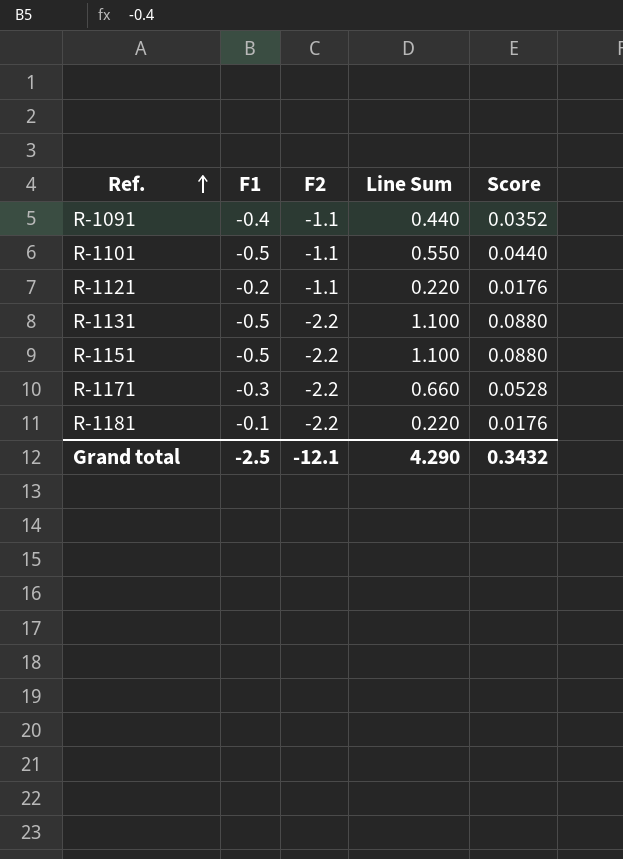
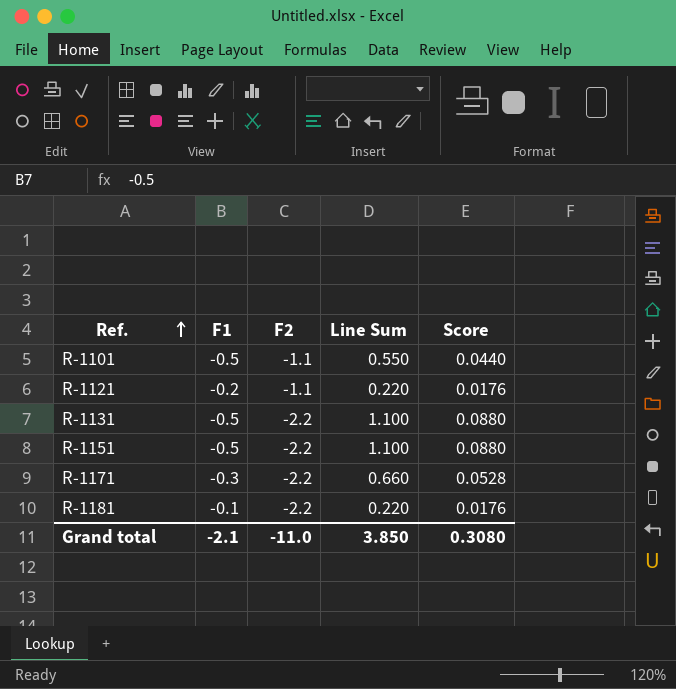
row R-1091: -0.4 | -1.1 | 0.440 | 0.0352 -> none
Grand total | F1: -2.5 -> -2.1
Grand total | F2: -12.1 -> -11.0
Grand total | Line Sum: 4.290 -> 3.850
Grand total | Score: 0.3432 -> 0.3080

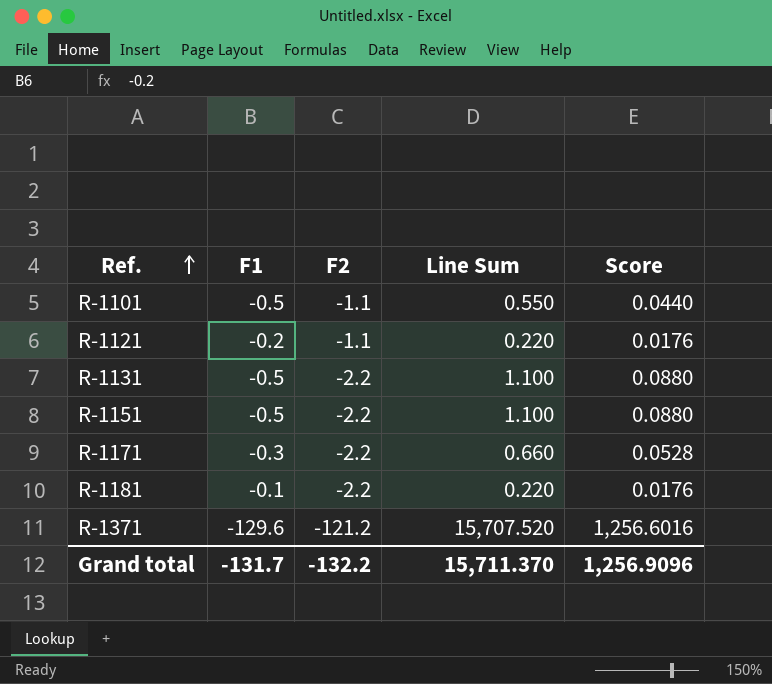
row R-1371: none -> -129.6 | -121.2 | 15,707.520 | 1,256.6016
Grand total | F1: -2.1 -> -131.7
Grand total | F2: -11.0 -> -132.2
Grand total | Line Sum: 3.850 -> 15,711.370
Grand total | Score: 0.3080 -> 1,256.9096

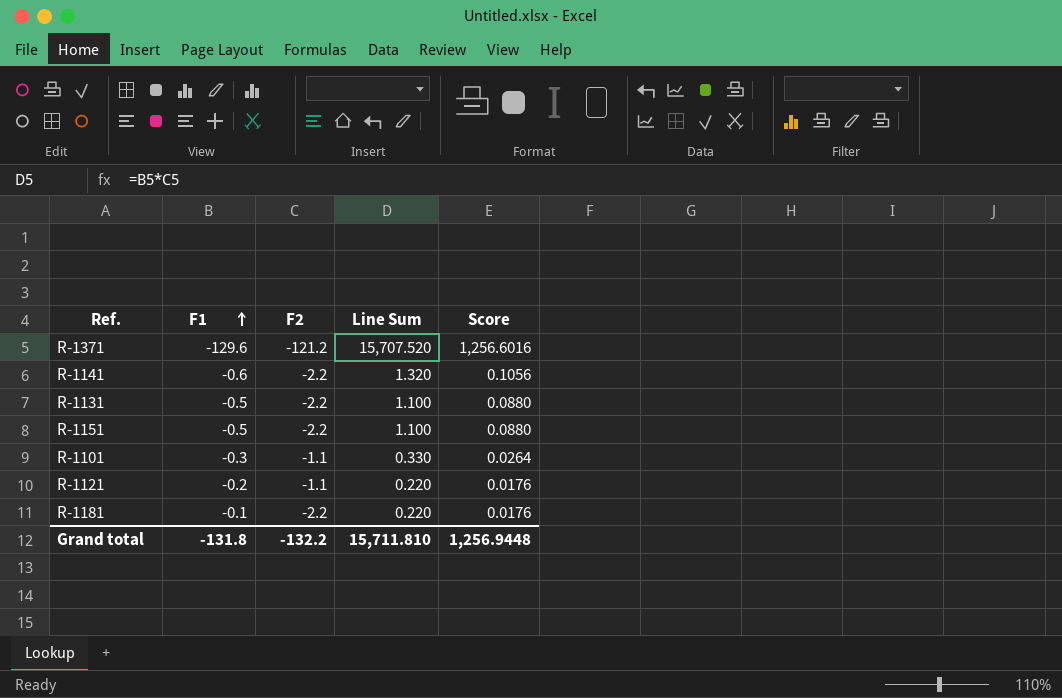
row order: Ref. ascending -> F1 ascending
row R-1171: -0.3 | -2.2 | 0.660 | 0.0528 -> none
row R-1141: none -> -0.6 | -2.2 | 1.320 | 0.1056
R-1101 | F1: -0.5 -> -0.3
R-1101 | Line Sum: 0.550 -> 0.330
R-1101 | Score: 0.0440 -> 0.0264
Grand total | F1: -131.7 -> -131.8
Grand total | Line Sum: 15,711.370 -> 15,711.810
Grand total | Score: 1,256.9096 -> 1,256.9448

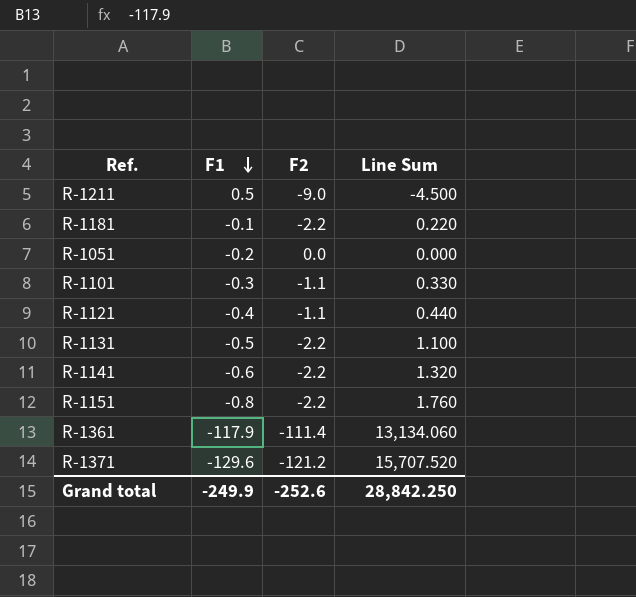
row order: F1 ascending -> F1 descending
column Score | formula: [Line Sum] * 0.08 -> none
row R-1211: none -> 0.5 | -9.0 | -4.500
row R-1051: none -> -0.2 | 0.0 | 0.000
R-1121 | F1: -0.2 -> -0.4
R-1121 | Line Sum: 0.220 -> 0.440
R-1151 | F1: -0.5 -> -0.8
R-1151 | Line Sum: 1.100 -> 1.760
row R-1361: none -> -117.9 | -111.4 | 13,134.060
Grand total | F1: -131.8 -> -249.9
Grand total | F2: -132.2 -> -252.6
Grand total | Line Sum: 15,711.810 -> 28,842.250

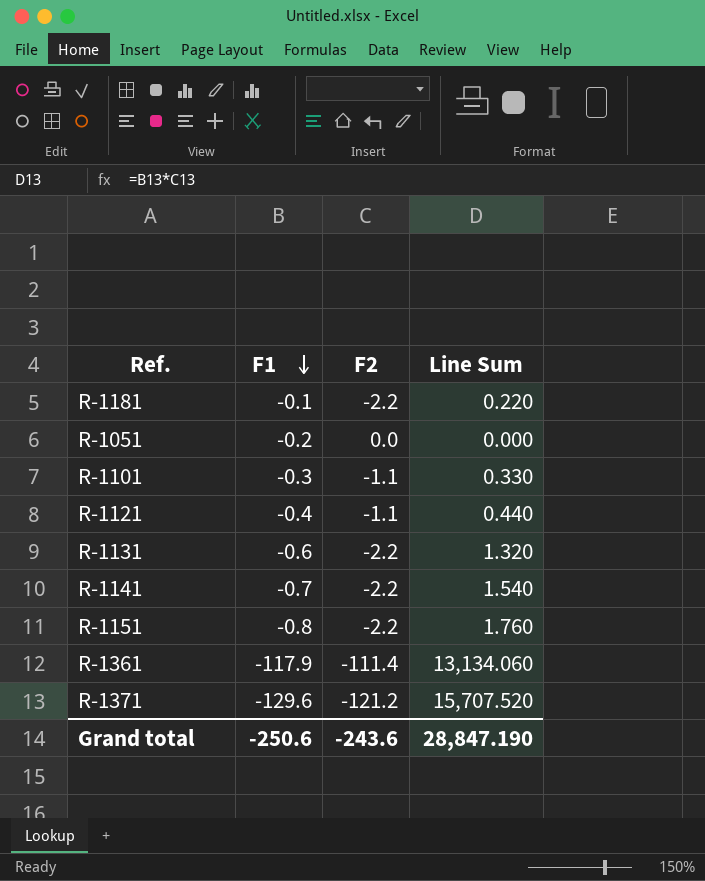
row R-1211: 0.5 | -9.0 | -4.500 -> none
R-1131 | F1: -0.5 -> -0.6
R-1131 | Line Sum: 1.100 -> 1.320
R-1141 | F1: -0.6 -> -0.7
R-1141 | Line Sum: 1.320 -> 1.540
Grand total | F1: -249.9 -> -250.6
Grand total | F2: -252.6 -> -243.6
Grand total | Line Sum: 28,842.250 -> 28,847.190

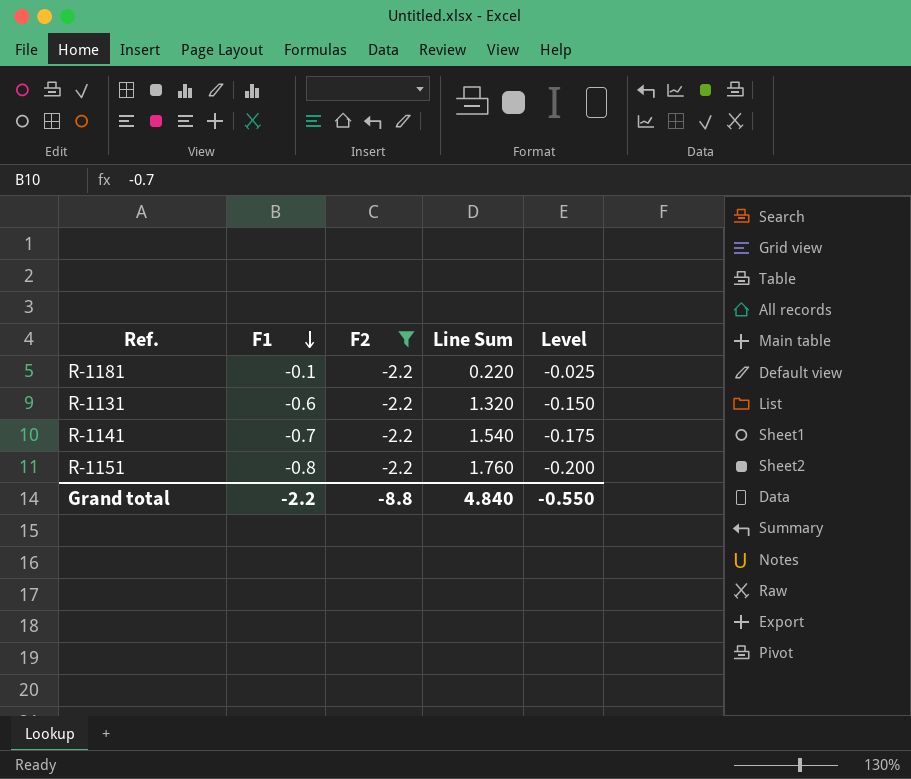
filter: none -> F2 = -2.2
column Level | formula: none -> [F1] * 0.25
Grand total | F1: -250.6 -> -2.2
Grand total | F2: -243.6 -> -8.8
Grand total | Line Sum: 28,847.190 -> 4.840

